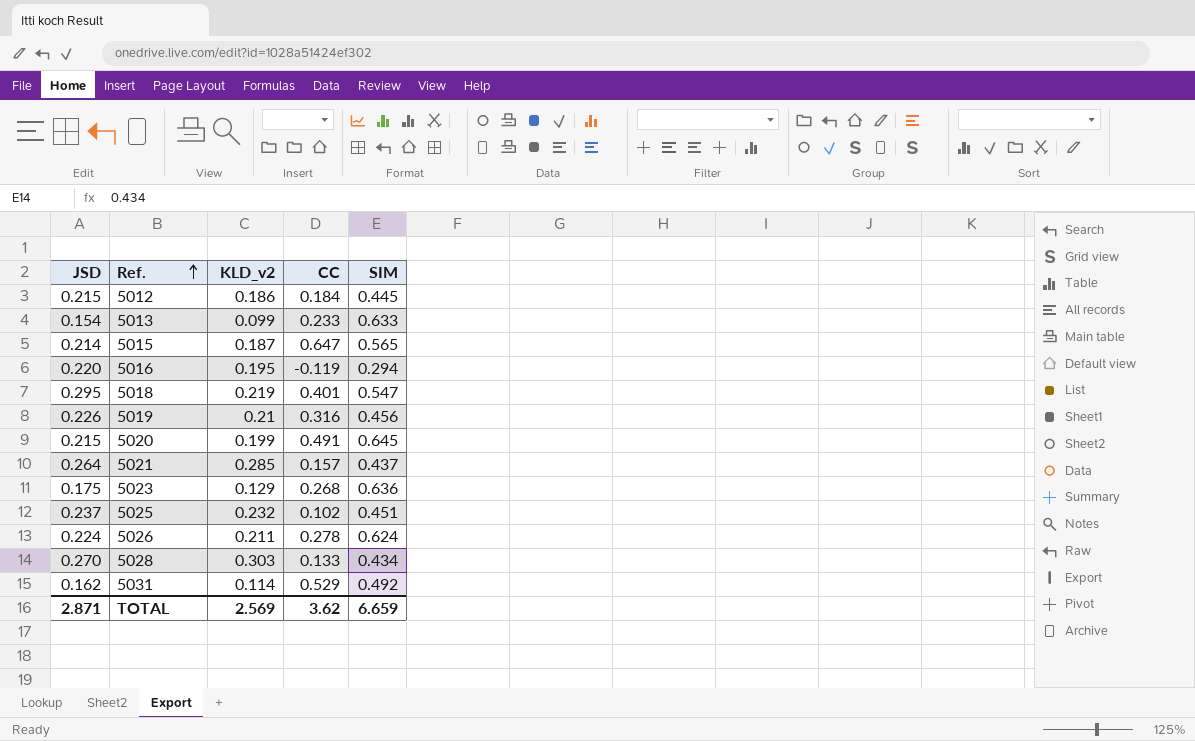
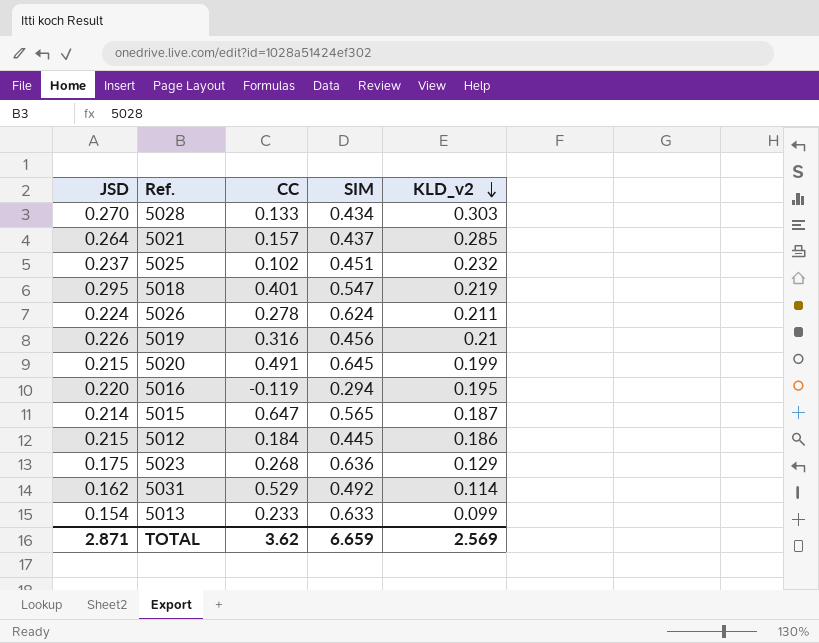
row order: Ref. ascending -> KLD_v2 descending
column KLD_v2 | position: 3 -> 5

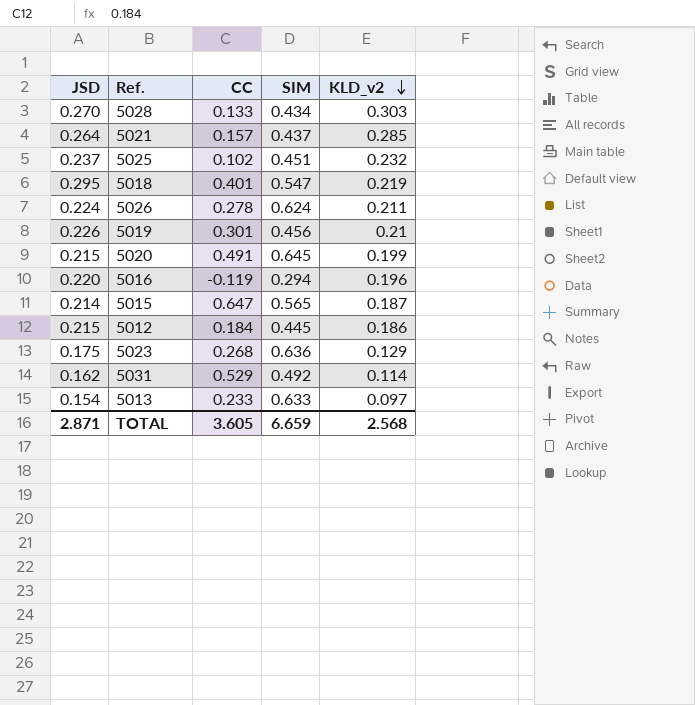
5019 | CC: 0.316 -> 0.301
5016 | KLD_v2: 0.195 -> 0.196
5013 | KLD_v2: 0.099 -> 0.097
TOTAL | CC: 3.62 -> 3.605
TOTAL | KLD_v2: 2.569 -> 2.568

